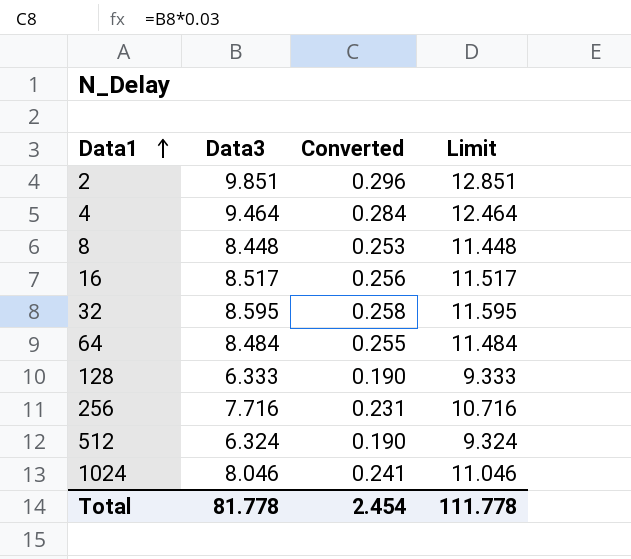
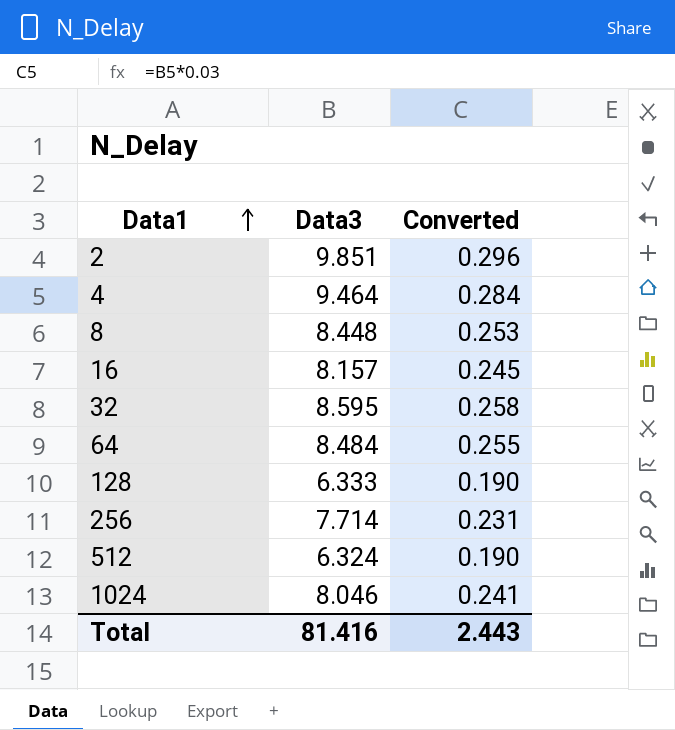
column Limit | formula: [Data3] + 3 -> none
16 | Data3: 8.517 -> 8.157
16 | Converted: 0.256 -> 0.245
256 | Data3: 7.716 -> 7.714
Total | Data3: 81.778 -> 81.416
Total | Converted: 2.454 -> 2.443

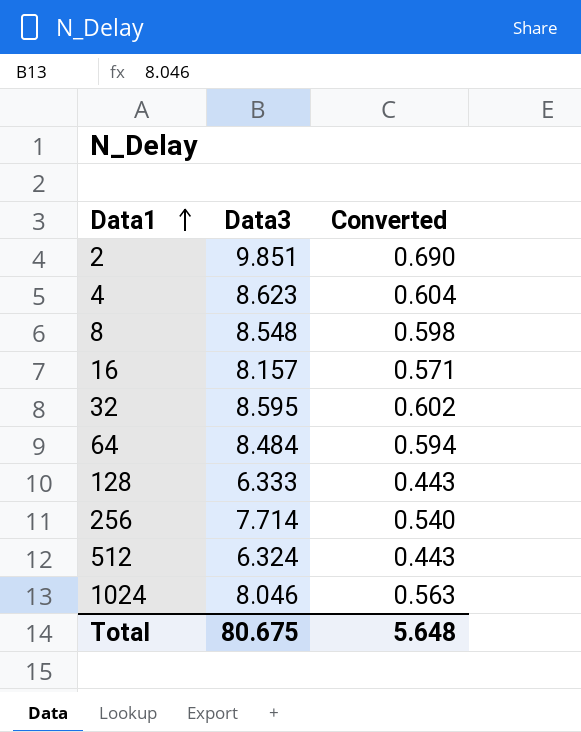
column Converted | formula: [Data3] * 0.03 -> [Data3] * 0.07
4 | Data3: 9.464 -> 8.623
8 | Data3: 8.448 -> 8.548
Total | Data3: 81.416 -> 80.675
Total | Converted: 2.443 -> 5.648

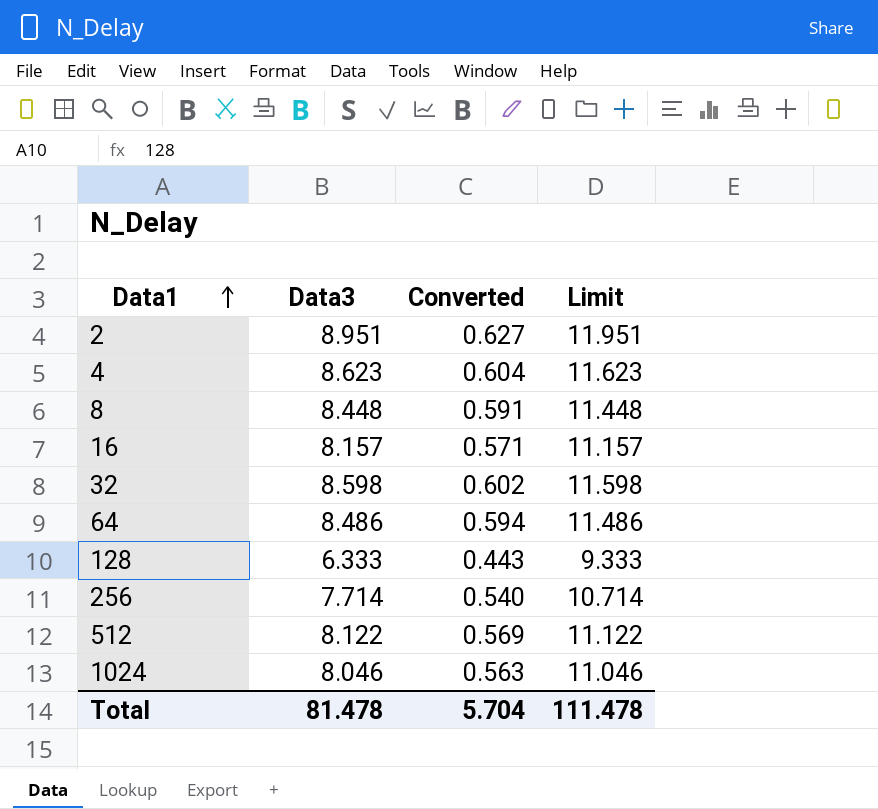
column Limit | formula: none -> [Data3] + 3
2 | Data3: 9.851 -> 8.951
2 | Converted: 0.690 -> 0.627
8 | Data3: 8.548 -> 8.448
8 | Converted: 0.598 -> 0.591
32 | Data3: 8.595 -> 8.598
64 | Data3: 8.484 -> 8.486
512 | Data3: 6.324 -> 8.122
512 | Converted: 0.443 -> 0.569
Total | Data3: 80.675 -> 81.478
Total | Converted: 5.648 -> 5.704

